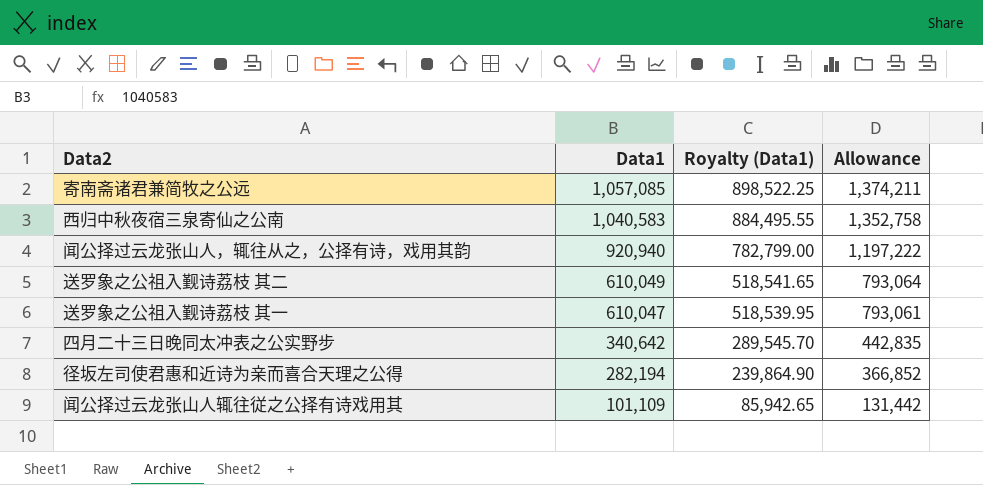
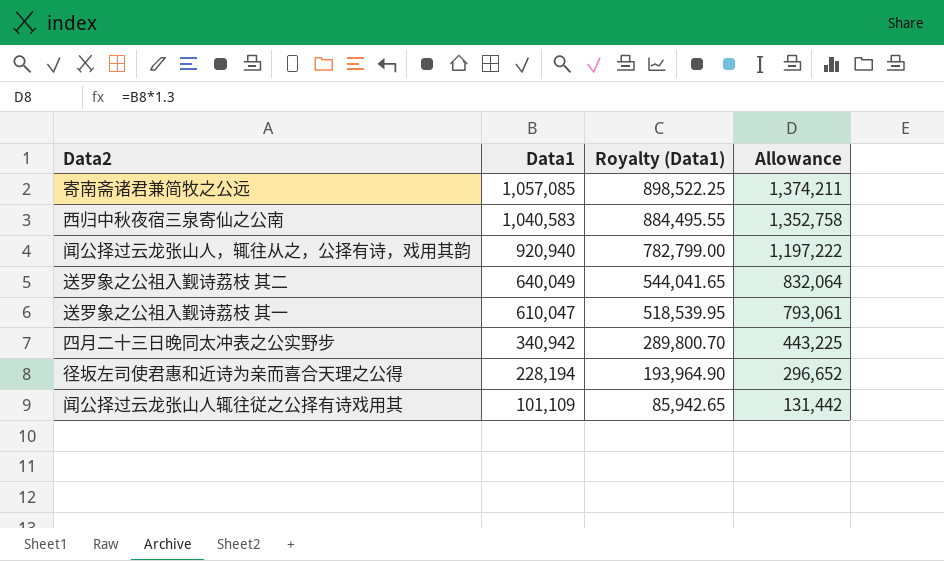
送罗象之公祖入觐诗荔枝 其二 | Data1: 610,049 -> 640,049
送罗象之公祖入觐诗荔枝 其二 | Royalty (Data1): 518,541.65 -> 544,041.65
送罗象之公祖入觐诗荔枝 其二 | Allowance: 793,064 -> 832,064
四月二十三日晚同太冲表之公实野步 | Data1: 340,642 -> 340,942
四月二十三日晚同太冲表之公实野步 | Royalty (Data1): 289,545.70 -> 289,800.70
四月二十三日晚同太冲表之公实野步 | Allowance: 442,835 -> 443,225
径坂左司使君惠和近诗为亲而喜合天理之公得 | Data1: 282,194 -> 228,194
径坂左司使君惠和近诗为亲而喜合天理之公得 | Royalty (Data1): 239,864.90 -> 193,964.90
径坂左司使君惠和近诗为亲而喜合天理之公得 | Allowance: 366,852 -> 296,652

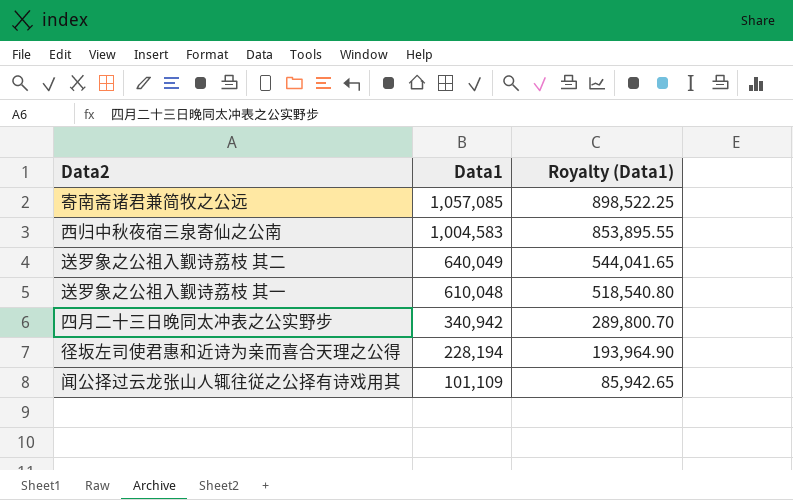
column Allowance | formula: [Data1] * 1.3 -> none
row 闻公择过云龙张山人，辄往从之，公择有诗，戏用其韵: 920,940 | 782,799.00 | 1,197,222 -> none
西归中秋夜宿三泉寄仙之公南 | Data1: 1,040,583 -> 1,004,583
西归中秋夜宿三泉寄仙之公南 | Royalty (Data1): 884,495.55 -> 853,895.55
送罗象之公祖入觐诗荔枝 其一 | Data1: 610,047 -> 610,048
送罗象之公祖入觐诗荔枝 其一 | Royalty (Data1): 518,539.95 -> 518,540.80

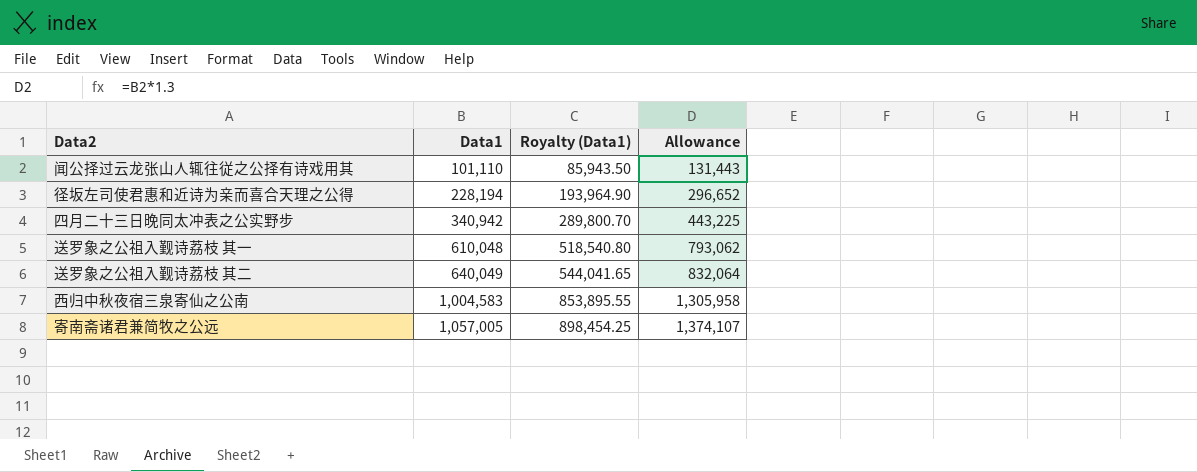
row order: Data1 descending -> Data1 ascending
column Allowance | formula: none -> [Data1] * 1.3
闻公择过云龙张山人辄往従之公择有诗戏用其 | Data1: 101,109 -> 101,110
闻公择过云龙张山人辄往従之公择有诗戏用其 | Royalty (Data1): 85,942.65 -> 85,943.50
寄南斋诸君兼简牧之公远 | Data1: 1,057,085 -> 1,057,005
寄南斋诸君兼简牧之公远 | Royalty (Data1): 898,522.25 -> 898,454.25

